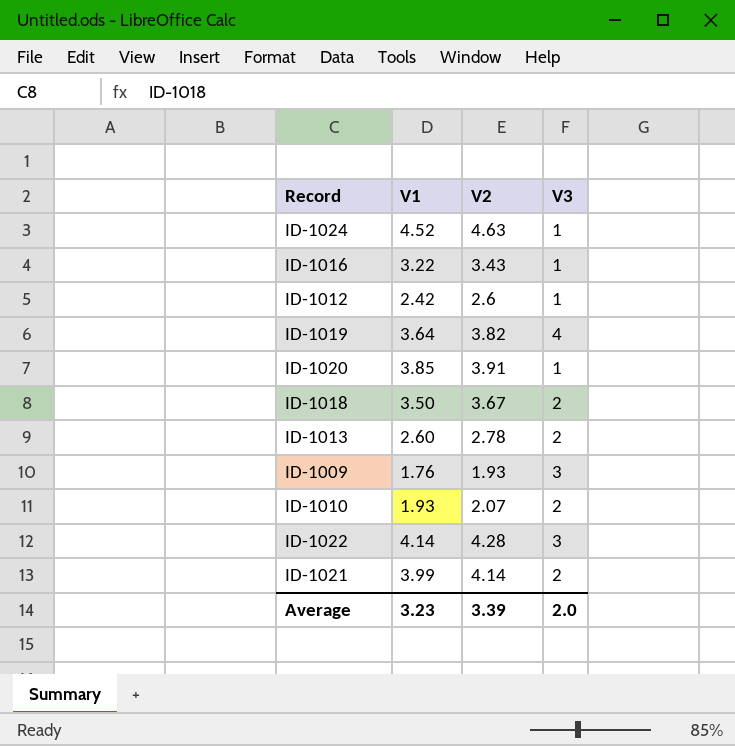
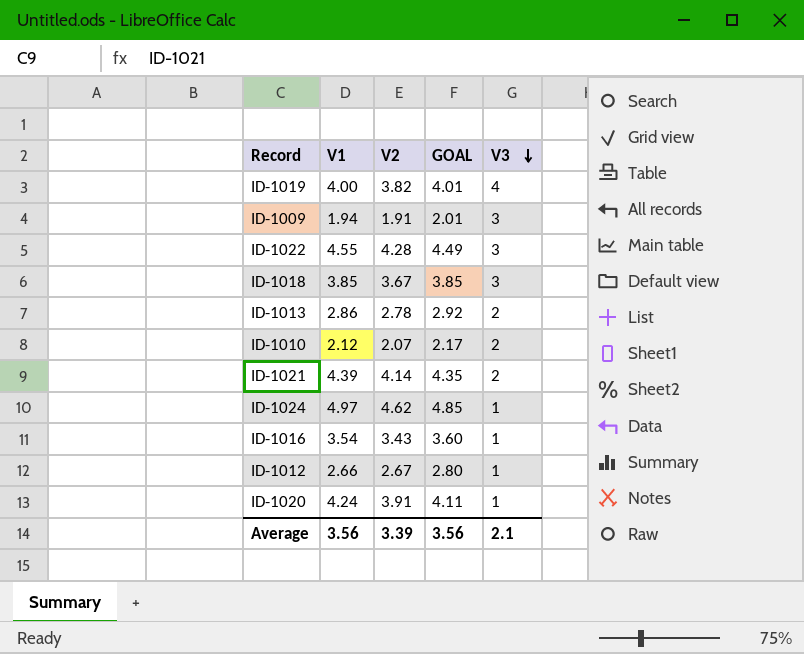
row order: none -> V3 descending
column GOAL | formula: none -> [V2] * 1.05
ID-1019 | V1: 3.64 -> 4.00
ID-1009 | V1: 1.76 -> 1.94
ID-1009 | V2: 1.93 -> 1.91
ID-1022 | V1: 4.14 -> 4.55
ID-1018 | V1: 3.50 -> 3.85
ID-1018 | V3: 2 -> 3
ID-1013 | V1: 2.60 -> 2.86
ID-1010 | V1: 1.93 -> 2.12
ID-1021 | V1: 3.99 -> 4.39
ID-1024 | V1: 4.52 -> 4.97
ID-1024 | V2: 4.63 -> 4.62
ID-1016 | V1: 3.22 -> 3.54
ID-1012 | V1: 2.42 -> 2.66
ID-1012 | V2: 2.6 -> 2.67
ID-1020 | V1: 3.85 -> 4.24
Average | V1: 3.23 -> 3.56
Average | V3: 2.0 -> 2.1

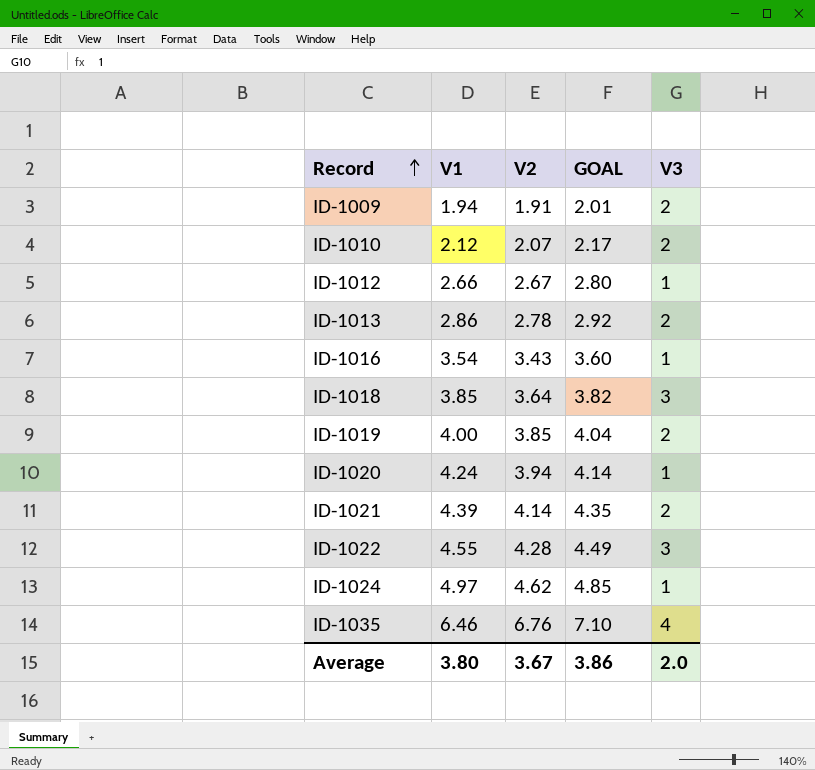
row order: V3 descending -> Record ascending
ID-1009 | V3: 3 -> 2
ID-1018 | V2: 3.67 -> 3.64
ID-1018 | GOAL: 3.85 -> 3.82
ID-1019 | V2: 3.82 -> 3.85
ID-1019 | GOAL: 4.01 -> 4.04
ID-1019 | V3: 4 -> 2
ID-1020 | V2: 3.91 -> 3.94
ID-1020 | GOAL: 4.11 -> 4.14
row ID-1035: none -> 6.46 | 6.76 | 7.10 | 4
Average | V1: 3.56 -> 3.80
Average | V2: 3.39 -> 3.67
Average | GOAL: 3.56 -> 3.86
Average | V3: 2.1 -> 2.0

